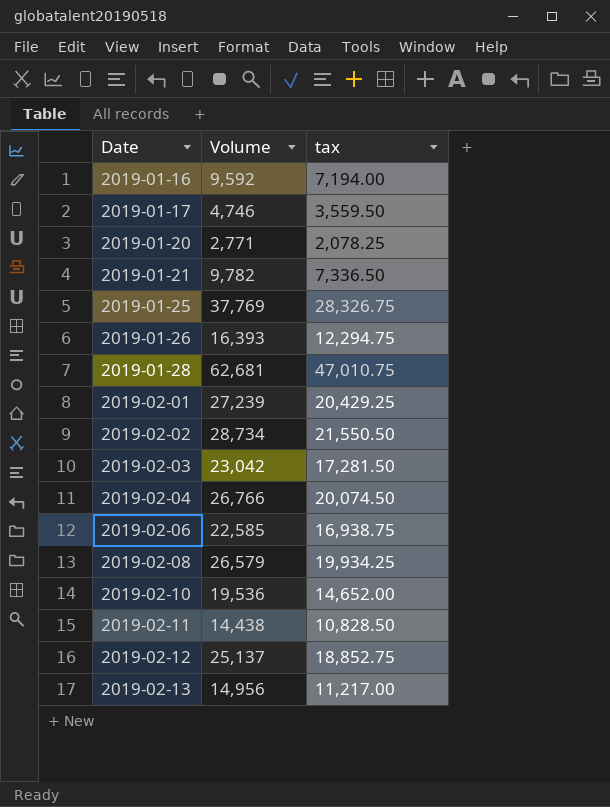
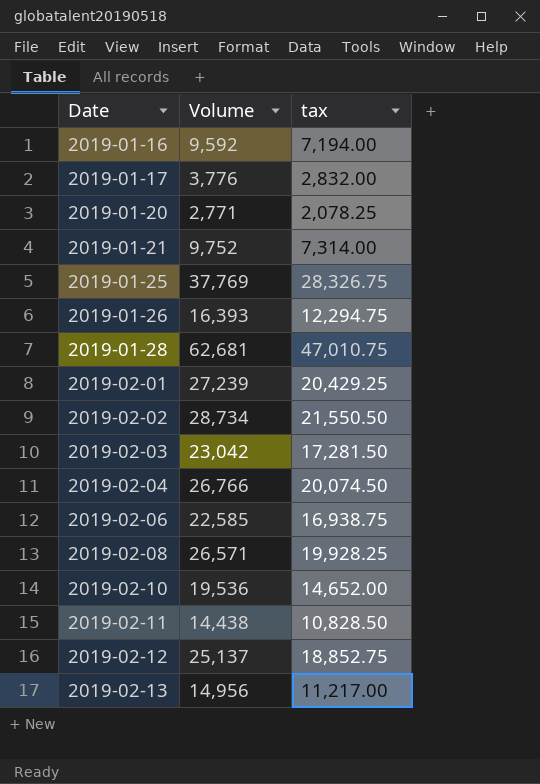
2019-01-17 | Volume: 4,746 -> 3,776
2019-01-17 | tax: 3,559.50 -> 2,832.00
2019-01-21 | Volume: 9,782 -> 9,752
2019-01-21 | tax: 7,336.50 -> 7,314.00
2019-02-08 | Volume: 26,579 -> 26,571
2019-02-08 | tax: 19,934.25 -> 19,928.25

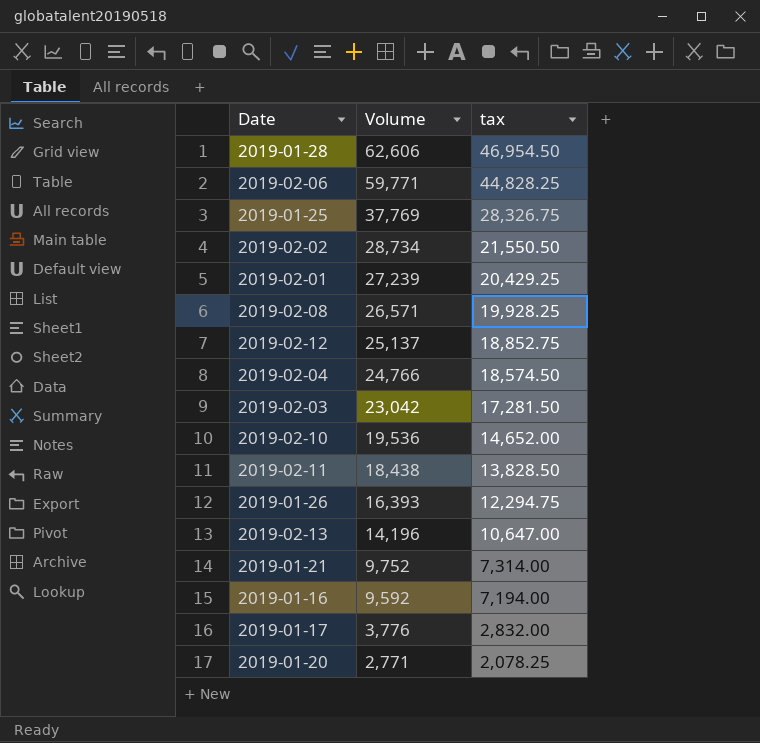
row order: Date ascending -> Volume descending
2019-01-28 | Volume: 62,681 -> 62,606
2019-01-28 | tax: 47,010.75 -> 46,954.50
2019-02-06 | Volume: 22,585 -> 59,771
2019-02-06 | tax: 16,938.75 -> 44,828.25
2019-02-04 | Volume: 26,766 -> 24,766
2019-02-04 | tax: 20,074.50 -> 18,574.50
2019-02-11 | Volume: 14,438 -> 18,438
2019-02-11 | tax: 10,828.50 -> 13,828.50
2019-02-13 | Volume: 14,956 -> 14,196
2019-02-13 | tax: 11,217.00 -> 10,647.00

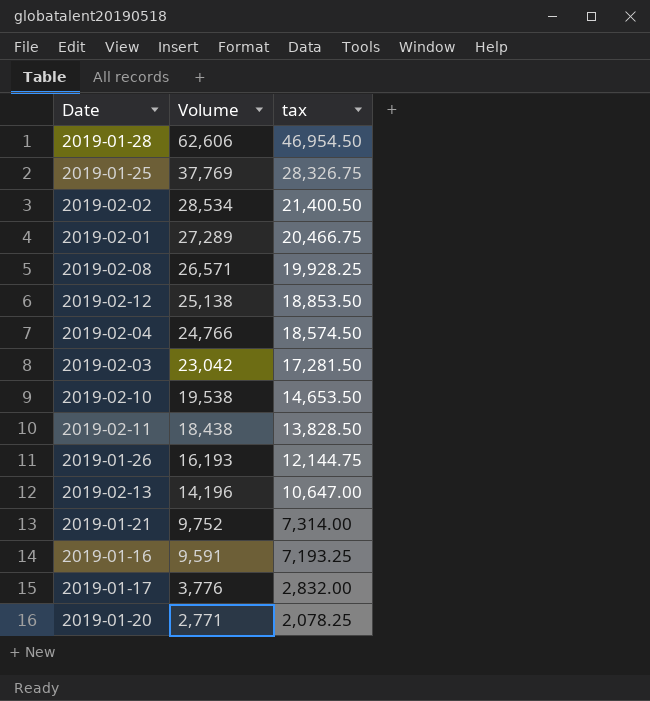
row 2019-02-06: 59,771 | 44,828.25 -> none
2019-02-02 | Volume: 28,734 -> 28,534
2019-02-02 | tax: 21,550.50 -> 21,400.50
2019-02-01 | Volume: 27,239 -> 27,289
2019-02-01 | tax: 20,429.25 -> 20,466.75
2019-02-12 | Volume: 25,137 -> 25,138
2019-02-12 | tax: 18,852.75 -> 18,853.50
2019-02-10 | Volume: 19,536 -> 19,538
2019-02-10 | tax: 14,652.00 -> 14,653.50
2019-01-26 | Volume: 16,393 -> 16,193
2019-01-26 | tax: 12,294.75 -> 12,144.75
2019-01-16 | Volume: 9,592 -> 9,591
2019-01-16 | tax: 7,194.00 -> 7,193.25

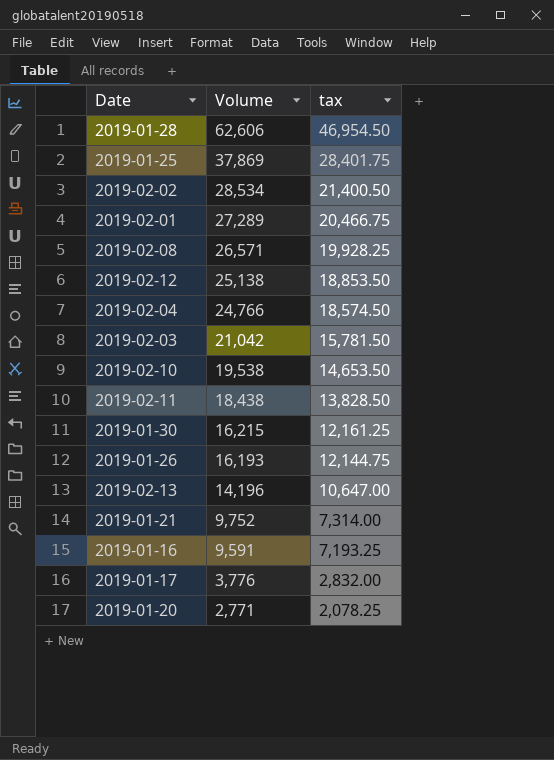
2019-01-25 | Volume: 37,769 -> 37,869
2019-01-25 | tax: 28,326.75 -> 28,401.75
2019-02-03 | Volume: 23,042 -> 21,042
2019-02-03 | tax: 17,281.50 -> 15,781.50
row 2019-01-30: none -> 16,215 | 12,161.25

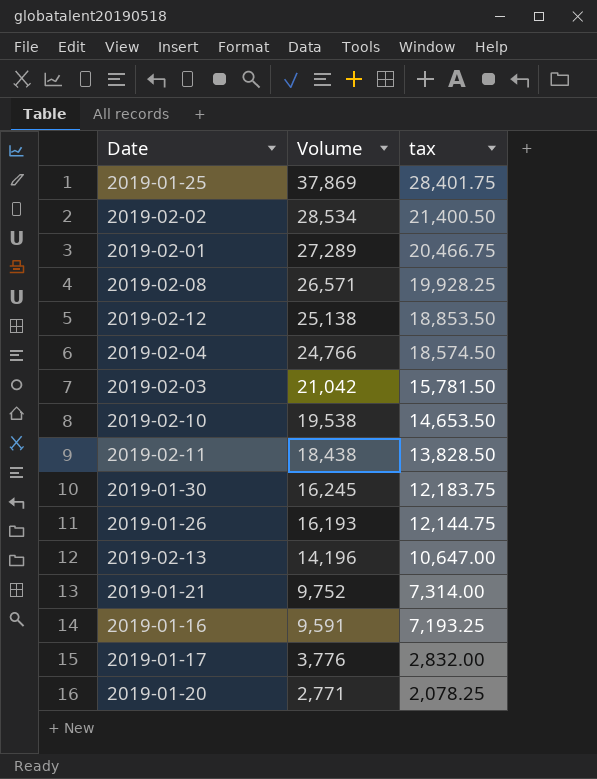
row 2019-01-28: 62,606 | 46,954.50 -> none
2019-01-30 | Volume: 16,215 -> 16,245
2019-01-30 | tax: 12,161.25 -> 12,183.75

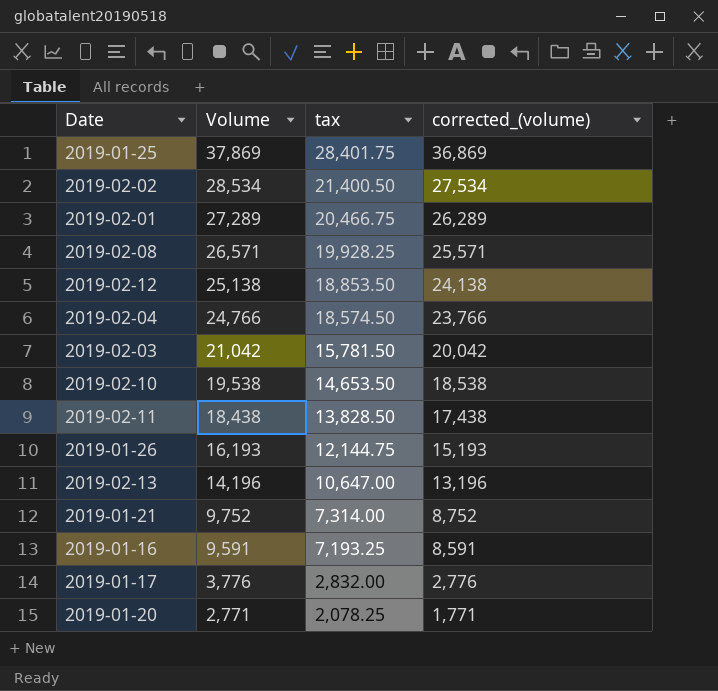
column corrected_(volume) | formula: none -> [Volume] - 1000
row 2019-01-30: 16,245 | 12,183.75 -> none

